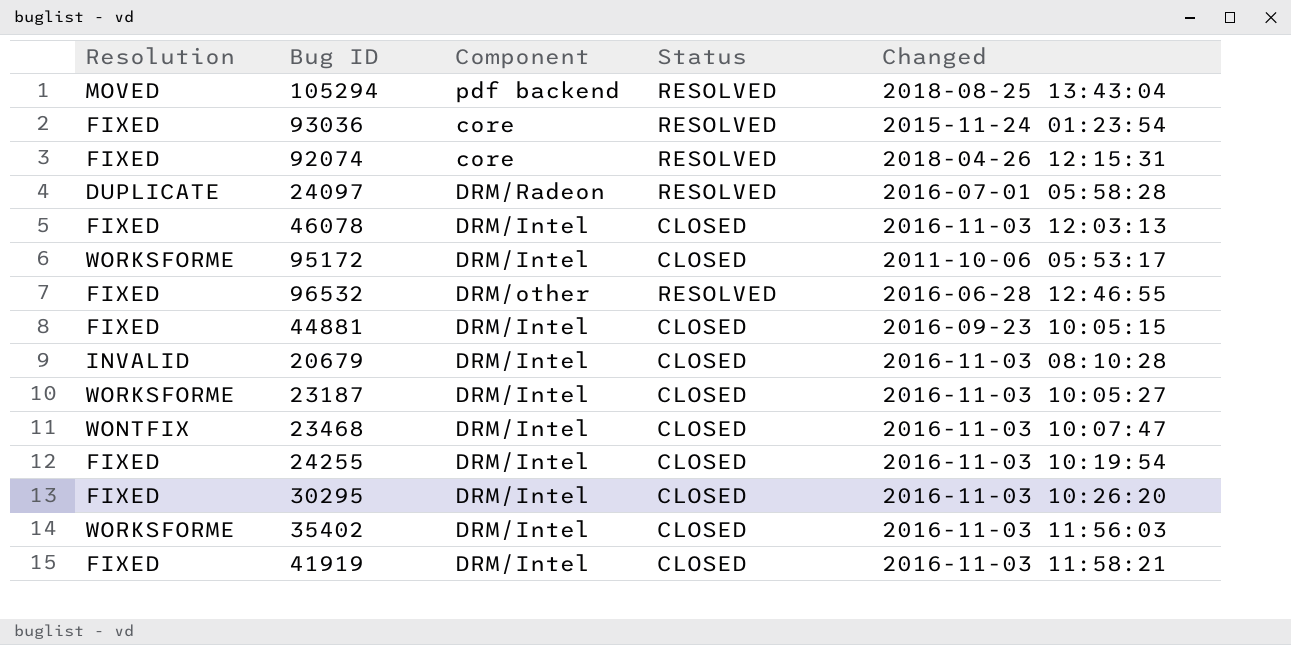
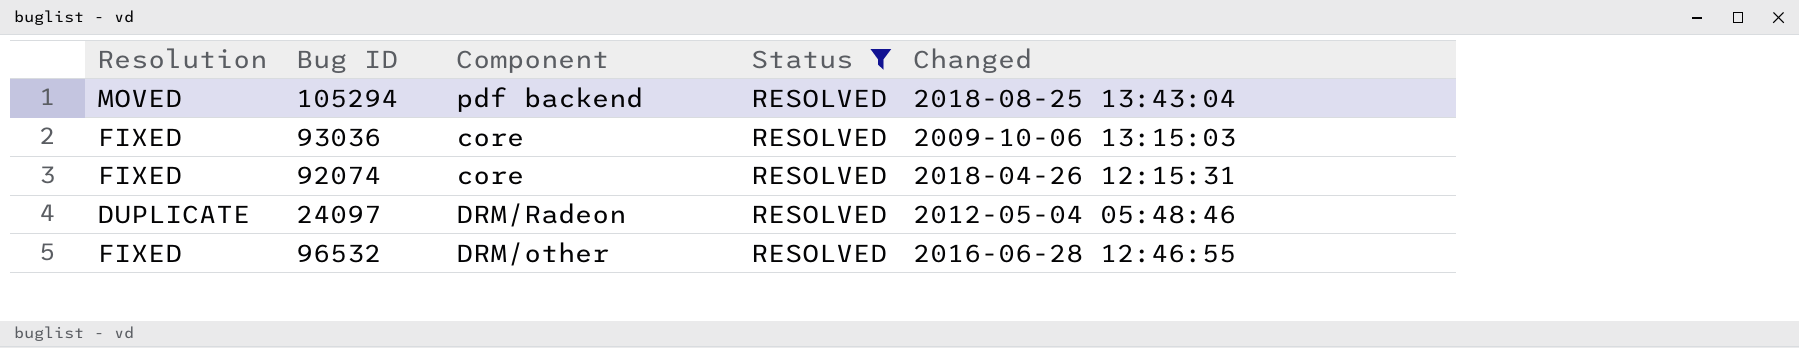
filter: none -> Status = RESOLVED
93036 | Changed: 2015-11-24 01:23:54 -> 2009-10-06 13:15:03
24097 | Changed: 2016-07-01 05:58:28 -> 2012-05-04 05:48:46

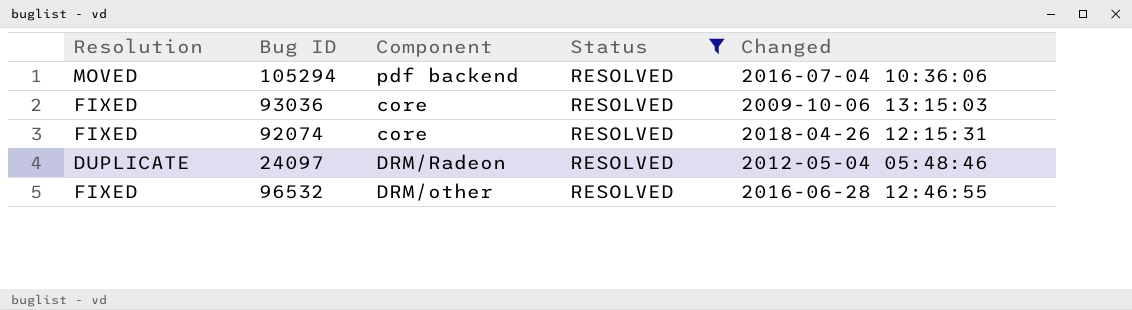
105294 | Changed: 2018-08-25 13:43:04 -> 2016-07-04 10:36:06

